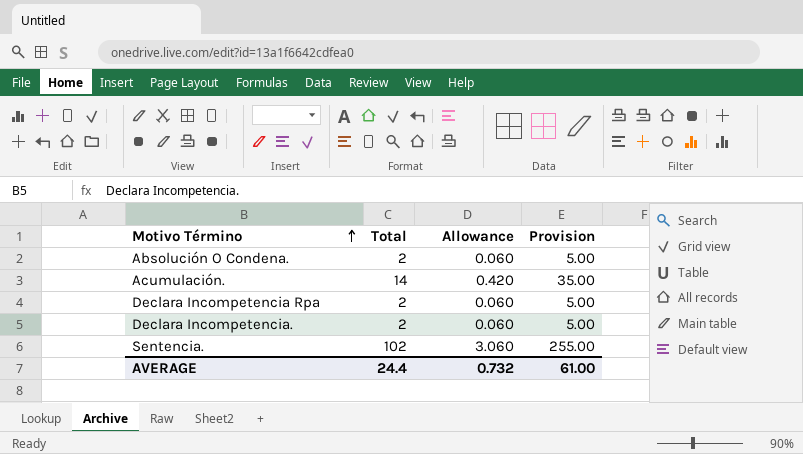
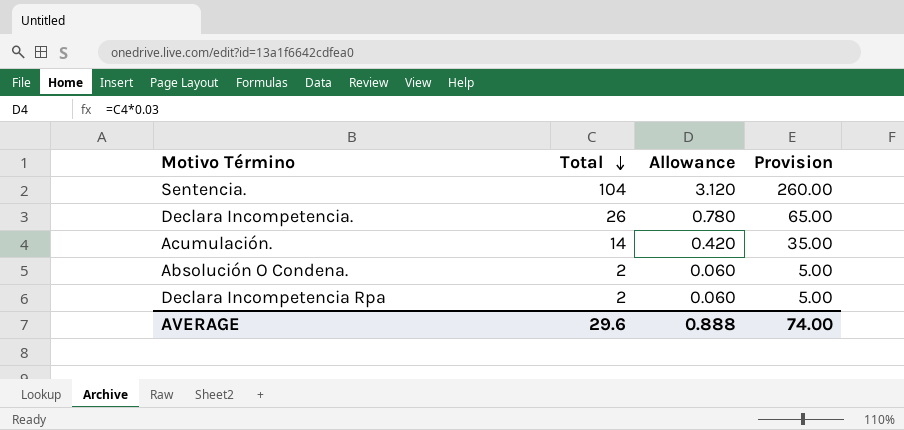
row order: Motivo Término ascending -> Total descending
Sentencia. | Total: 102 -> 104
Sentencia. | Allowance: 3.060 -> 3.120
Sentencia. | Provision: 255.00 -> 260.00
Declara Incompetencia. | Total: 2 -> 26
Declara Incompetencia. | Allowance: 0.060 -> 0.780
Declara Incompetencia. | Provision: 5.00 -> 65.00
AVERAGE | Total: 24.4 -> 29.6
AVERAGE | Allowance: 0.732 -> 0.888
AVERAGE | Provision: 61.00 -> 74.00

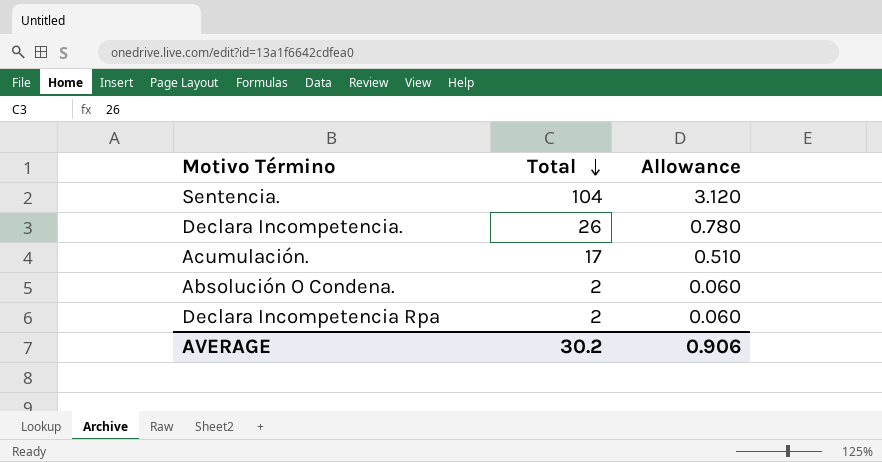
column Provision | formula: [Total] * 2.5 -> none
Acumulación. | Total: 14 -> 17
Acumulación. | Allowance: 0.420 -> 0.510
AVERAGE | Total: 29.6 -> 30.2
AVERAGE | Allowance: 0.888 -> 0.906

